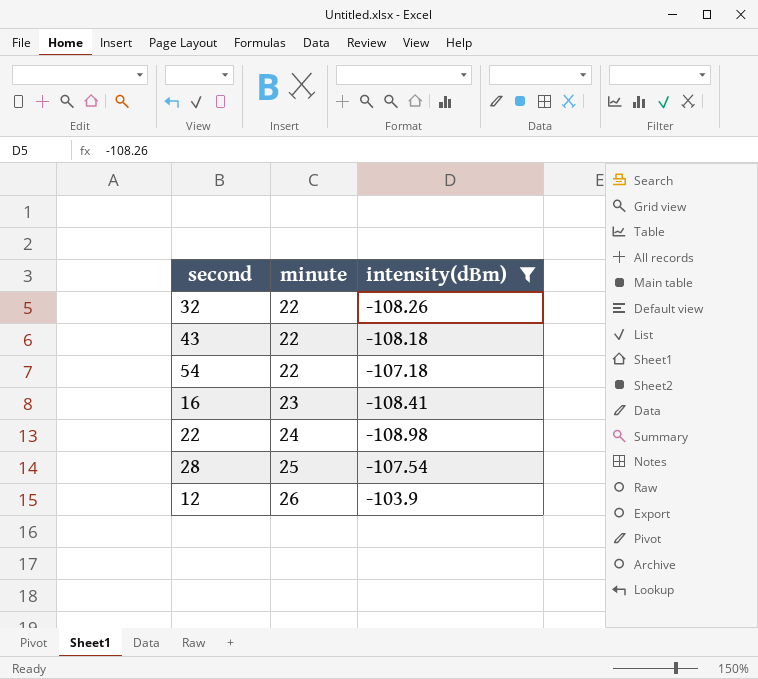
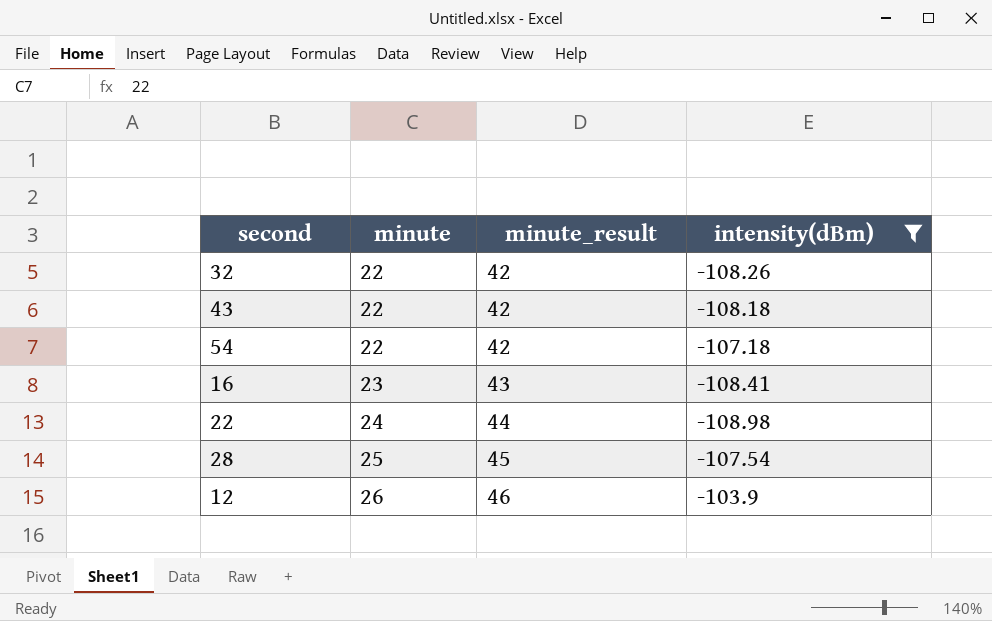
column minute_result | formula: none -> [minute] + 20

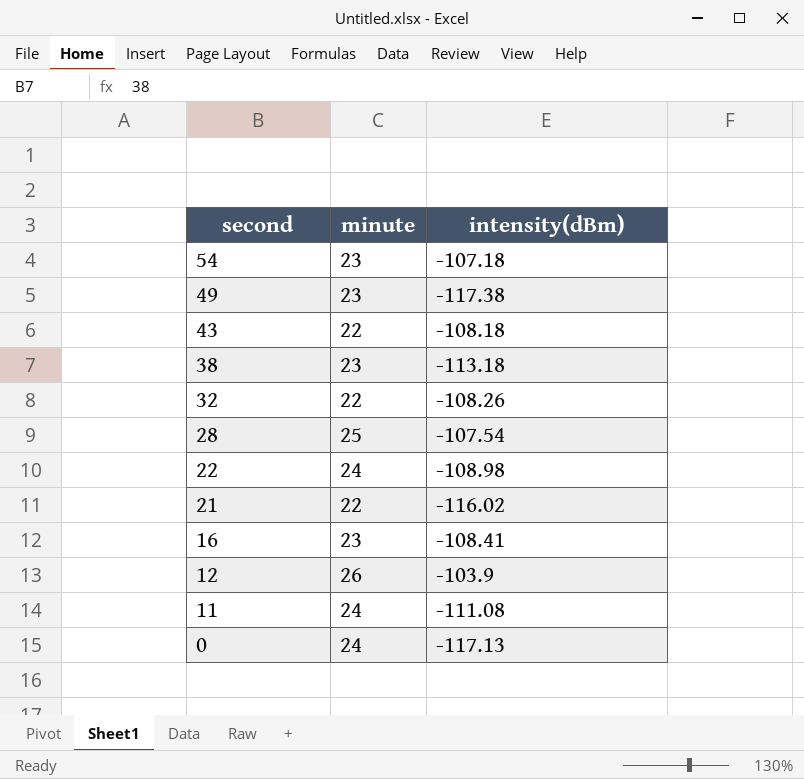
filter: intensity(dBm) >= -108.98 -> none
row order: minute ascending -> second descending
column minute_result | formula: [minute] + 20 -> none
54 | minute: 22 -> 23

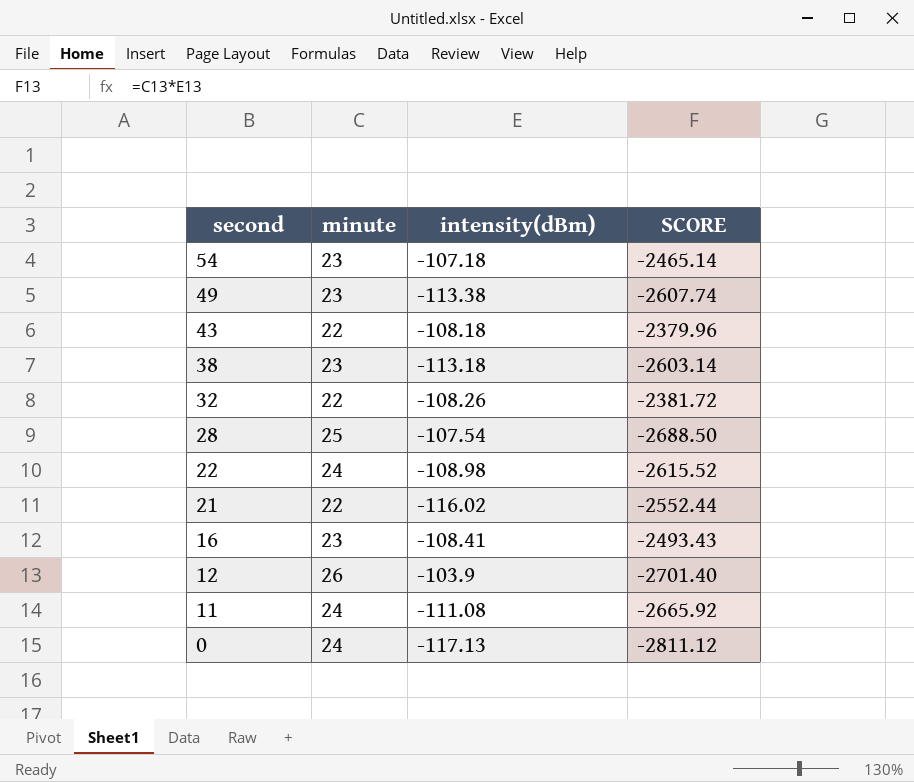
column SCORE | formula: none -> [minute] * [intensity(dBm)]
49 | intensity(dBm): -117.38 -> -113.38

